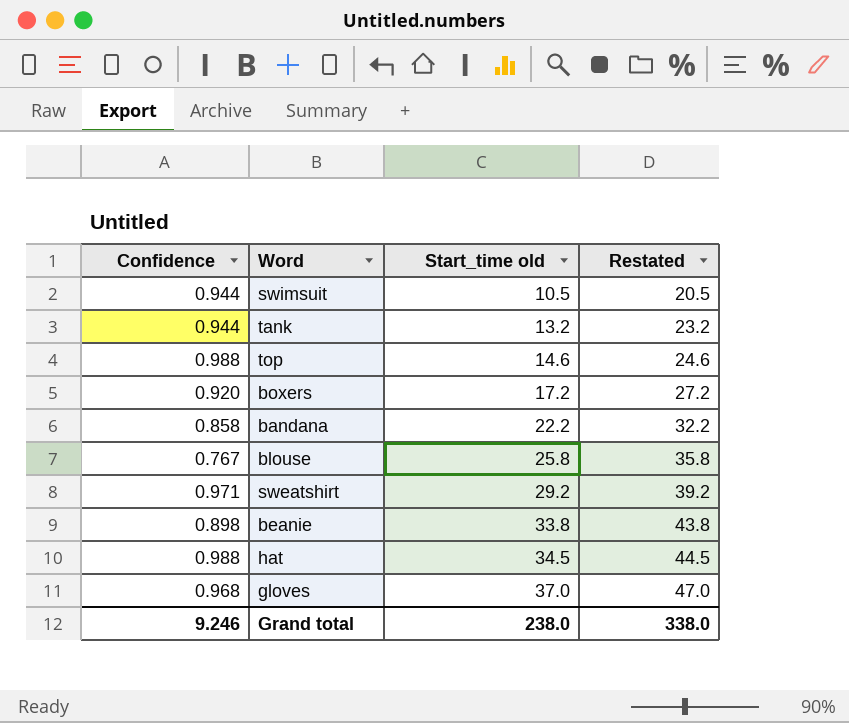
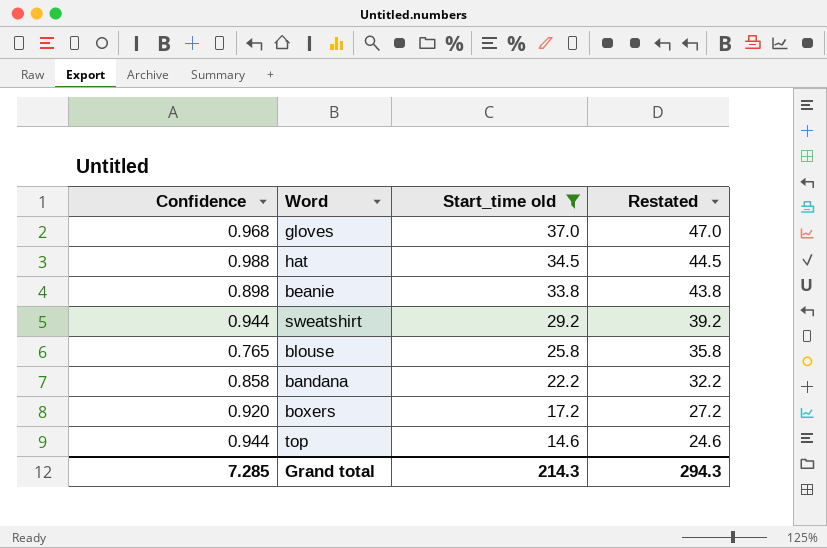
filter: none -> Start_time old >= 14.6
row order: Start_time old ascending -> Start_time old descending
sweatshirt | Confidence: 0.971 -> 0.944
blouse | Confidence: 0.767 -> 0.765
top | Confidence: 0.988 -> 0.944
Grand total | Confidence: 9.246 -> 7.285
Grand total | Start_time old: 238.0 -> 214.3
Grand total | Restated: 338.0 -> 294.3

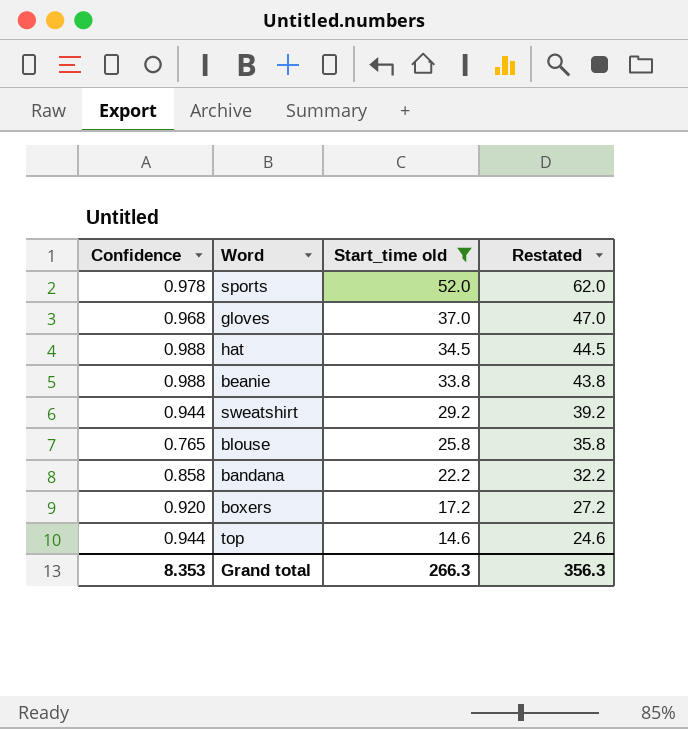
row sports: none -> 0.978 | 52.0 | 62.0
beanie | Confidence: 0.898 -> 0.988
Grand total | Confidence: 7.285 -> 8.353
Grand total | Start_time old: 214.3 -> 266.3
Grand total | Restated: 294.3 -> 356.3

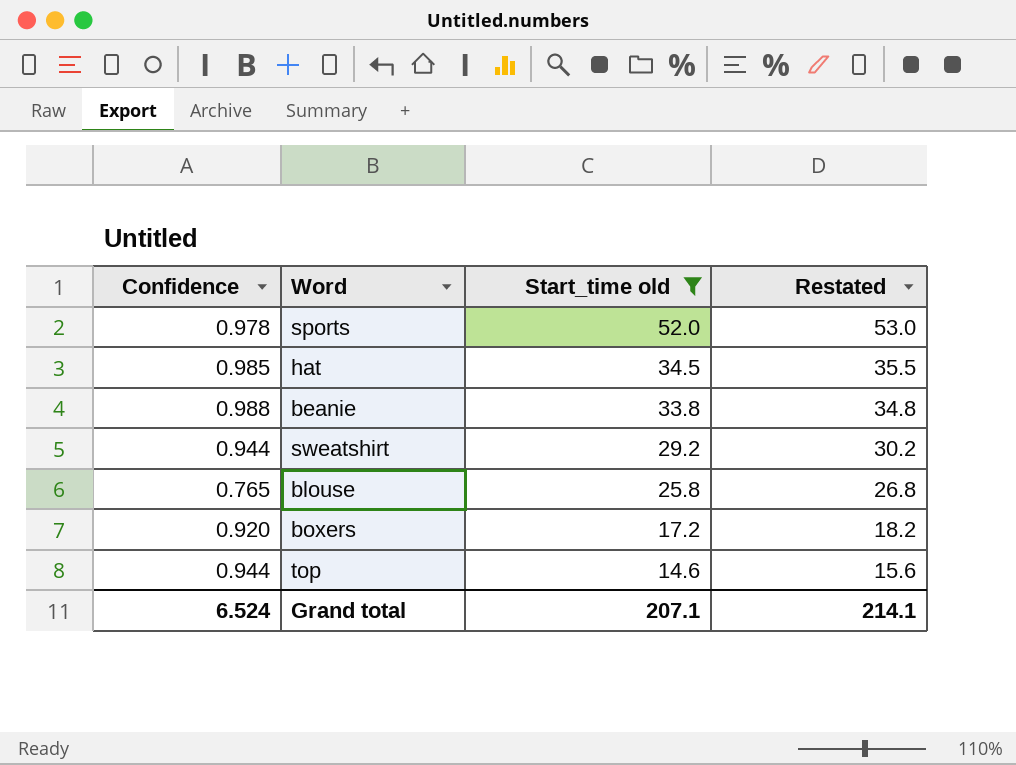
column Restated | formula: [Start_time old] + 10 -> [Start_time old] + 1
row gloves: 0.968 | 37.0 | 47.0 -> none
row bandana: 0.858 | 22.2 | 32.2 -> none
hat | Confidence: 0.988 -> 0.985
Grand total | Confidence: 8.353 -> 6.524
Grand total | Start_time old: 266.3 -> 207.1
Grand total | Restated: 356.3 -> 214.1

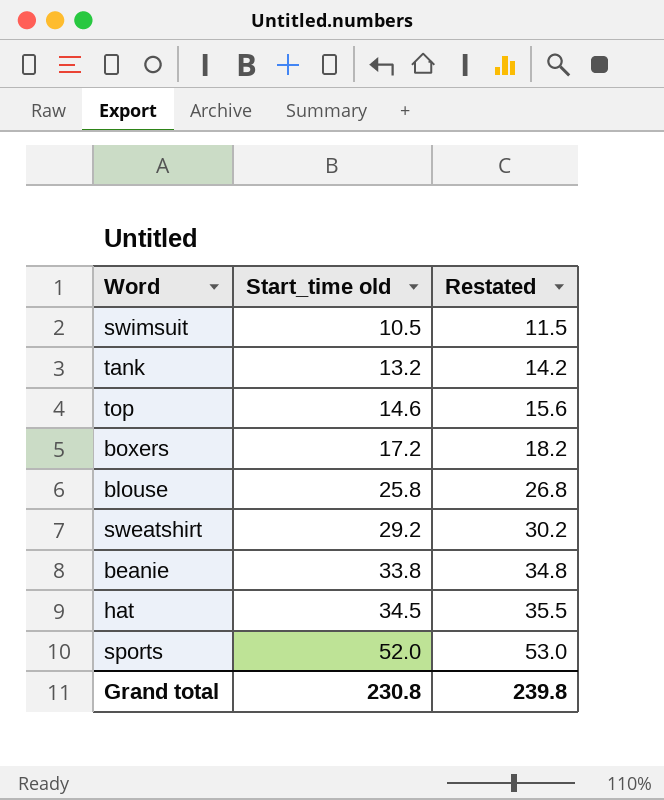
filter: Start_time old >= 14.6 -> none
row order: Start_time old descending -> Start_time old ascending
column Confidence | position: 1 -> none
Grand total | Start_time old: 207.1 -> 230.8
Grand total | Restated: 214.1 -> 239.8

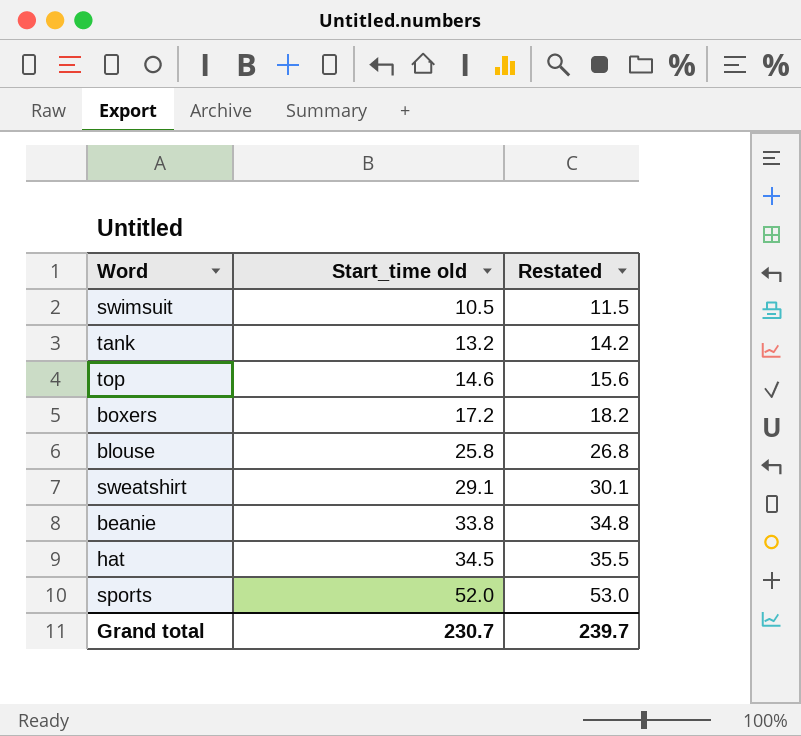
sweatshirt | Start_time old: 29.2 -> 29.1
sweatshirt | Restated: 30.2 -> 30.1
Grand total | Start_time old: 230.8 -> 230.7
Grand total | Restated: 239.8 -> 239.7

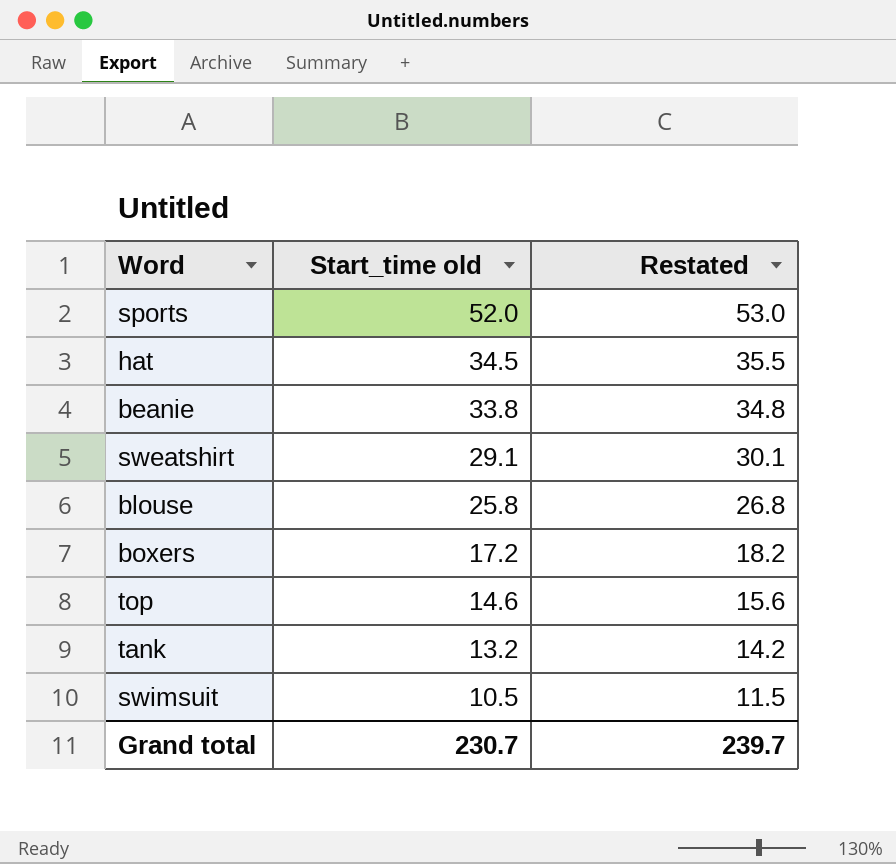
row order: Start_time old ascending -> Start_time old descending

